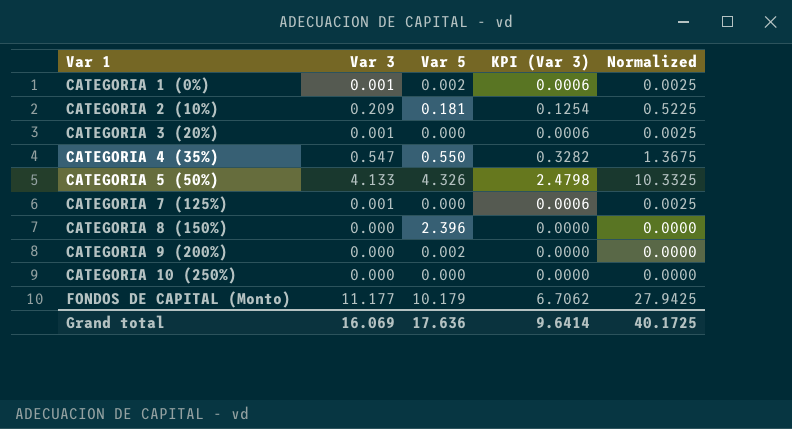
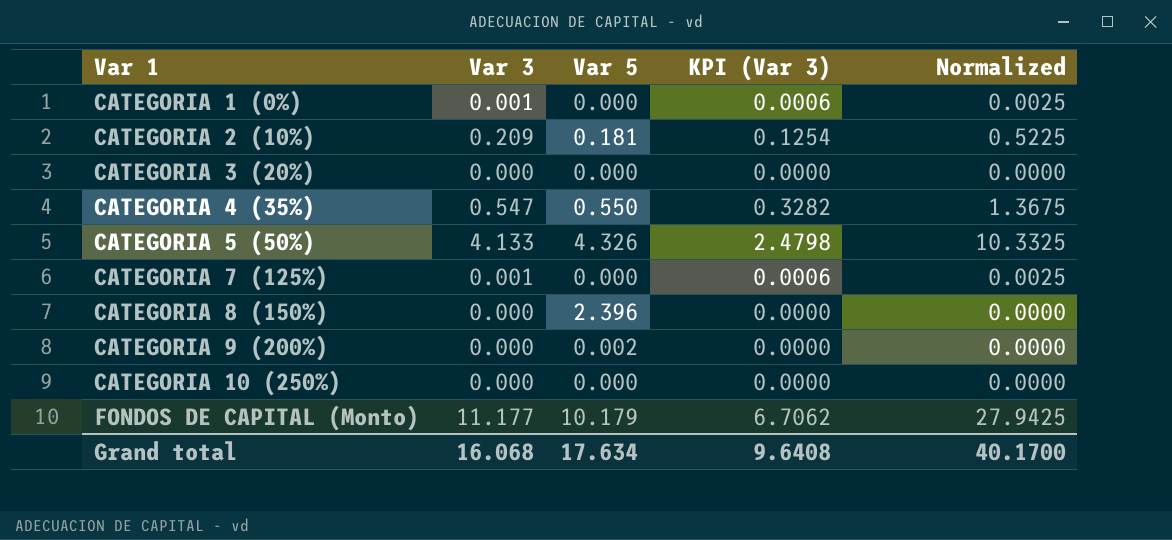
CATEGORIA 1 (0%) | Var 5: 0.002 -> 0.000
CATEGORIA 3 (20%) | Var 3: 0.001 -> 0.000
CATEGORIA 3 (20%) | KPI (Var 3): 0.0006 -> 0.0000
CATEGORIA 3 (20%) | Normalized: 0.0025 -> 0.0000
Grand total | Var 3: 16.069 -> 16.068
Grand total | Var 5: 17.636 -> 17.634
Grand total | KPI (Var 3): 9.6414 -> 9.6408
Grand total | Normalized: 40.1725 -> 40.1700

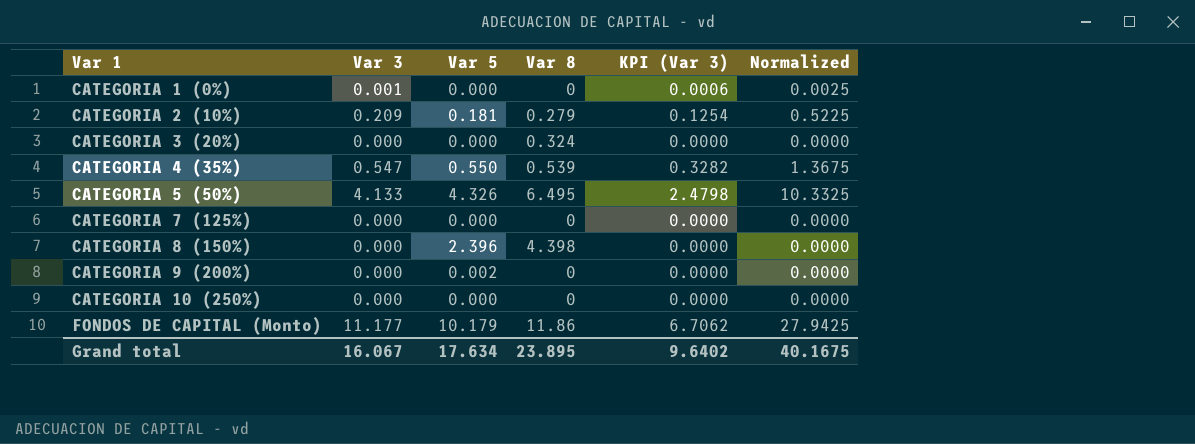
column Var 8 | position: none -> 4
CATEGORIA 7 (125%) | Var 3: 0.001 -> 0.000
CATEGORIA 7 (125%) | KPI (Var 3): 0.0006 -> 0.0000
CATEGORIA 7 (125%) | Normalized: 0.0025 -> 0.0000
Grand total | Var 3: 16.068 -> 16.067
Grand total | KPI (Var 3): 9.6408 -> 9.6402
Grand total | Normalized: 40.1700 -> 40.1675

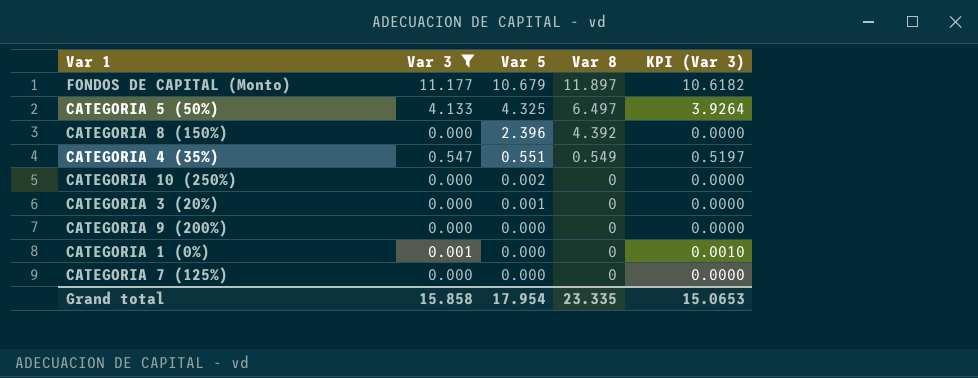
filter: none -> Var 3 != 0.209
row order: Var 1 ascending -> Var 5 descending
column Normalized | formula: [Var 3] * 2.5 -> none
column KPI (Var 3) | formula: [Var 3] * 0.6 -> [Var 3] * 0.95
FONDOS DE CAPITAL (Monto) | Var 5: 10.179 -> 10.679
FONDOS DE CAPITAL (Monto) | Var 8: 11.86 -> 11.897
CATEGORIA 5 (50%) | Var 5: 4.326 -> 4.325
CATEGORIA 5 (50%) | Var 8: 6.495 -> 6.497
CATEGORIA 8 (150%) | Var 8: 4.398 -> 4.392
CATEGORIA 4 (35%) | Var 5: 0.550 -> 0.551
CATEGORIA 4 (35%) | Var 8: 0.539 -> 0.549
CATEGORIA 10 (250%) | Var 5: 0.000 -> 0.002
CATEGORIA 3 (20%) | Var 5: 0.000 -> 0.001
CATEGORIA 3 (20%) | Var 8: 0.324 -> 0
CATEGORIA 9 (200%) | Var 5: 0.002 -> 0.000
Grand total | Var 3: 16.067 -> 15.858
Grand total | Var 5: 17.634 -> 17.954
Grand total | Var 8: 23.895 -> 23.335
Grand total | KPI (Var 3): 9.6402 -> 15.0653

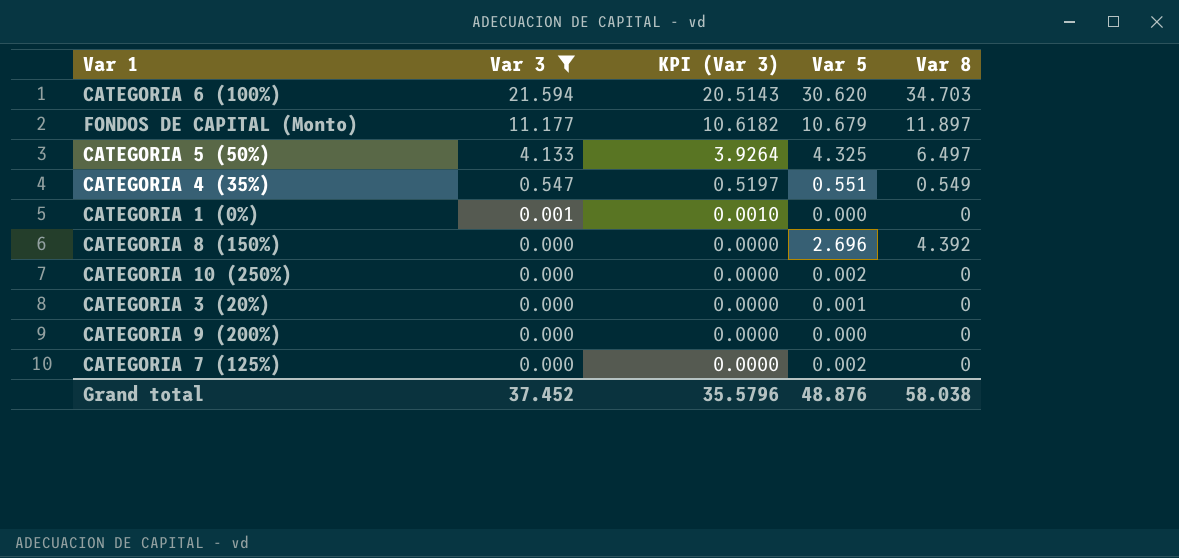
row order: Var 5 descending -> Var 3 descending
column KPI (Var 3) | position: 5 -> 3
row CATEGORIA 6 (100%): none -> 21.594 | 20.5143 | 30.620 | 34.703
CATEGORIA 8 (150%) | Var 5: 2.396 -> 2.696
CATEGORIA 7 (125%) | Var 5: 0.000 -> 0.002
Grand total | Var 3: 15.858 -> 37.452
Grand total | KPI (Var 3): 15.0653 -> 35.5796
Grand total | Var 5: 17.954 -> 48.876
Grand total | Var 8: 23.335 -> 58.038

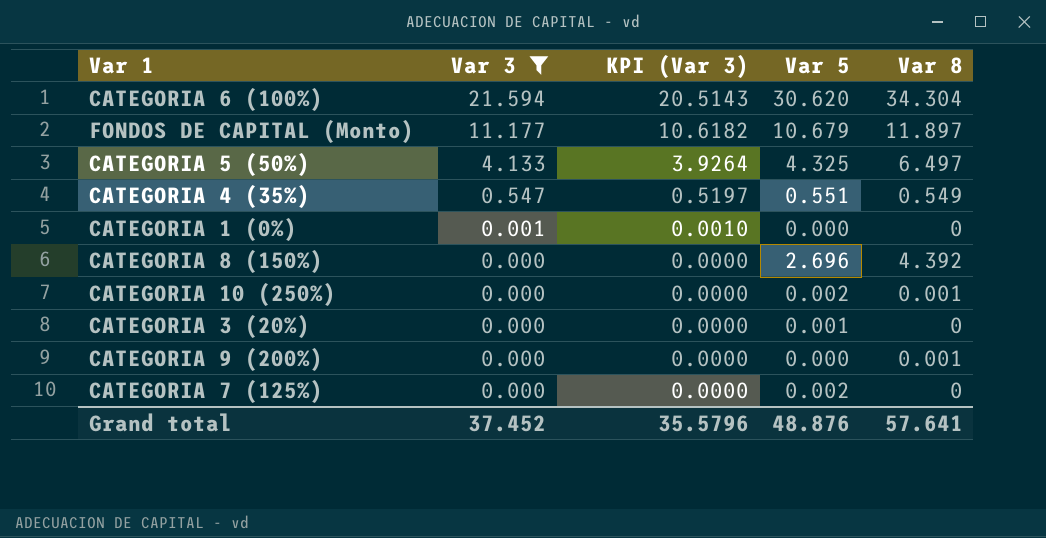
CATEGORIA 6 (100%) | Var 8: 34.703 -> 34.304
CATEGORIA 10 (250%) | Var 8: 0 -> 0.001
CATEGORIA 9 (200%) | Var 8: 0 -> 0.001
Grand total | Var 8: 58.038 -> 57.641

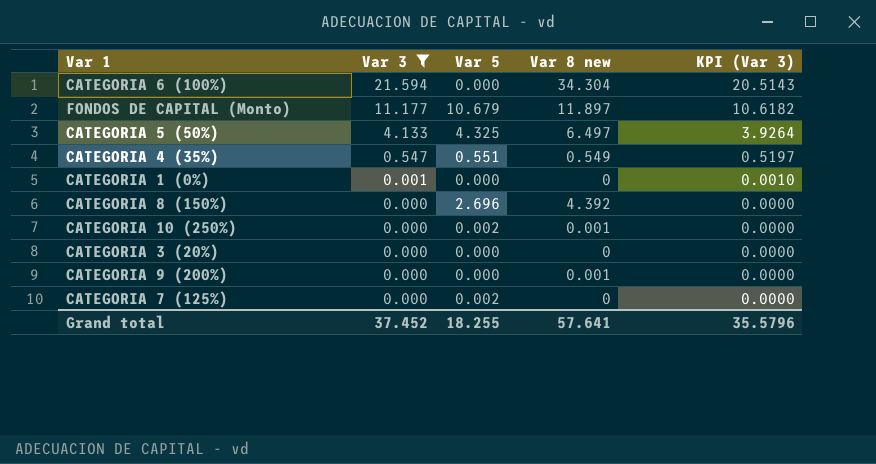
column name: Var 8 -> Var 8 new
column KPI (Var 3) | position: 3 -> 5
CATEGORIA 6 (100%) | Var 5: 30.620 -> 0.000
CATEGORIA 3 (20%) | Var 5: 0.001 -> 0.000
Grand total | Var 5: 48.876 -> 18.255

